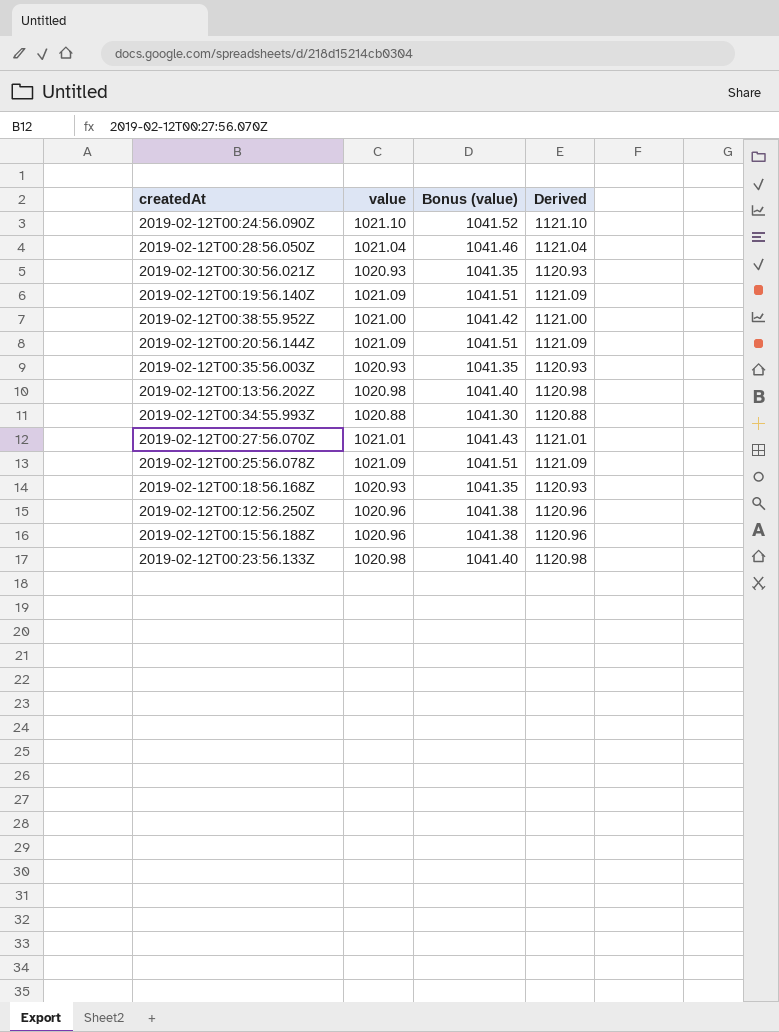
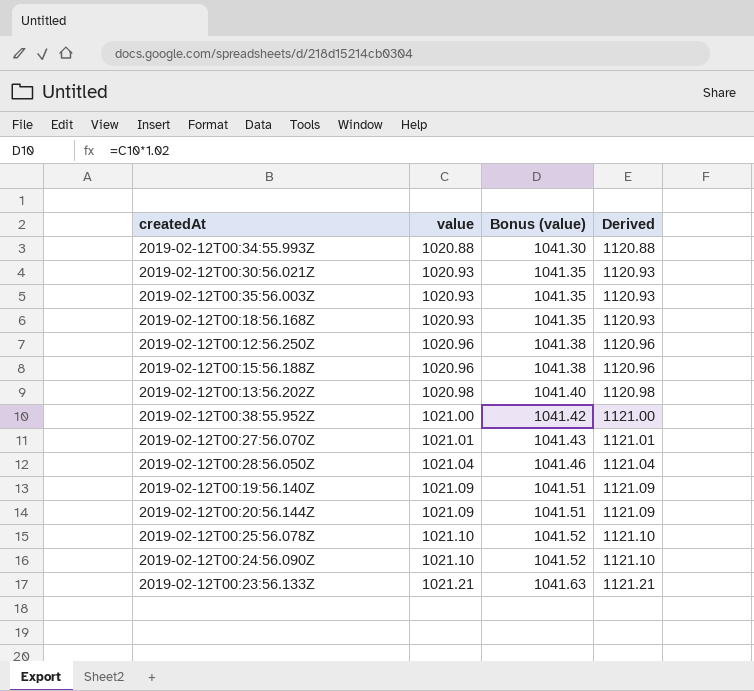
row order: none -> value ascending
2019-02-12T00:25:56.078Z | value: 1021.09 -> 1021.10
2019-02-12T00:25:56.078Z | Bonus (value): 1041.51 -> 1041.52
2019-02-12T00:25:56.078Z | Derived: 1121.09 -> 1121.10
2019-02-12T00:23:56.133Z | value: 1020.98 -> 1021.21
2019-02-12T00:23:56.133Z | Bonus (value): 1041.40 -> 1041.63
2019-02-12T00:23:56.133Z | Derived: 1120.98 -> 1121.21

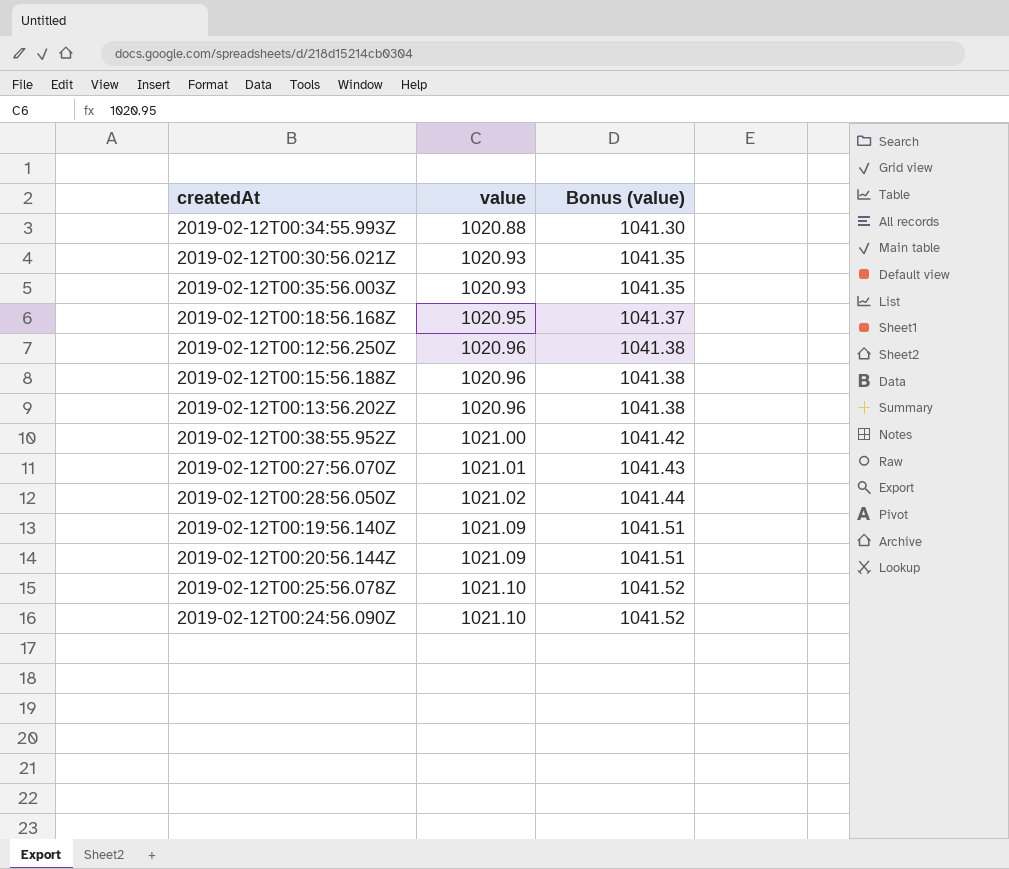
column Derived | formula: [value] + 100 -> none
row 2019-02-12T00:23:56.133Z: 1021.21 | 1041.63 | 1121.21 -> none
2019-02-12T00:18:56.168Z | value: 1020.93 -> 1020.95
2019-02-12T00:18:56.168Z | Bonus (value): 1041.35 -> 1041.37
2019-02-12T00:13:56.202Z | value: 1020.98 -> 1020.96
2019-02-12T00:13:56.202Z | Bonus (value): 1041.40 -> 1041.38
2019-02-12T00:28:56.050Z | value: 1021.04 -> 1021.02
2019-02-12T00:28:56.050Z | Bonus (value): 1041.46 -> 1041.44

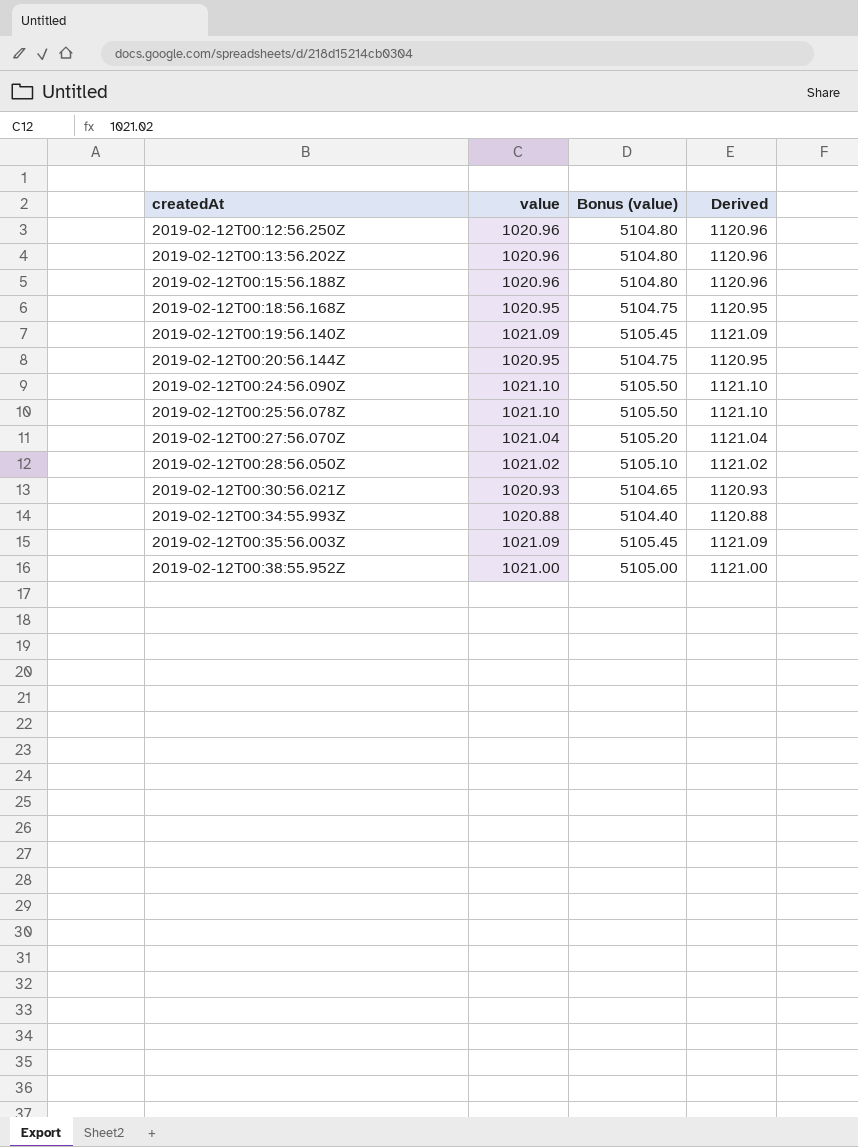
row order: value ascending -> createdAt ascending
column Bonus (value) | formula: [value] * 1.02 -> [value] * 5
column Derived | formula: none -> [value] + 100
2019-02-12T00:20:56.144Z | value: 1021.09 -> 1020.95
2019-02-12T00:27:56.070Z | value: 1021.01 -> 1021.04
2019-02-12T00:35:56.003Z | value: 1020.93 -> 1021.09

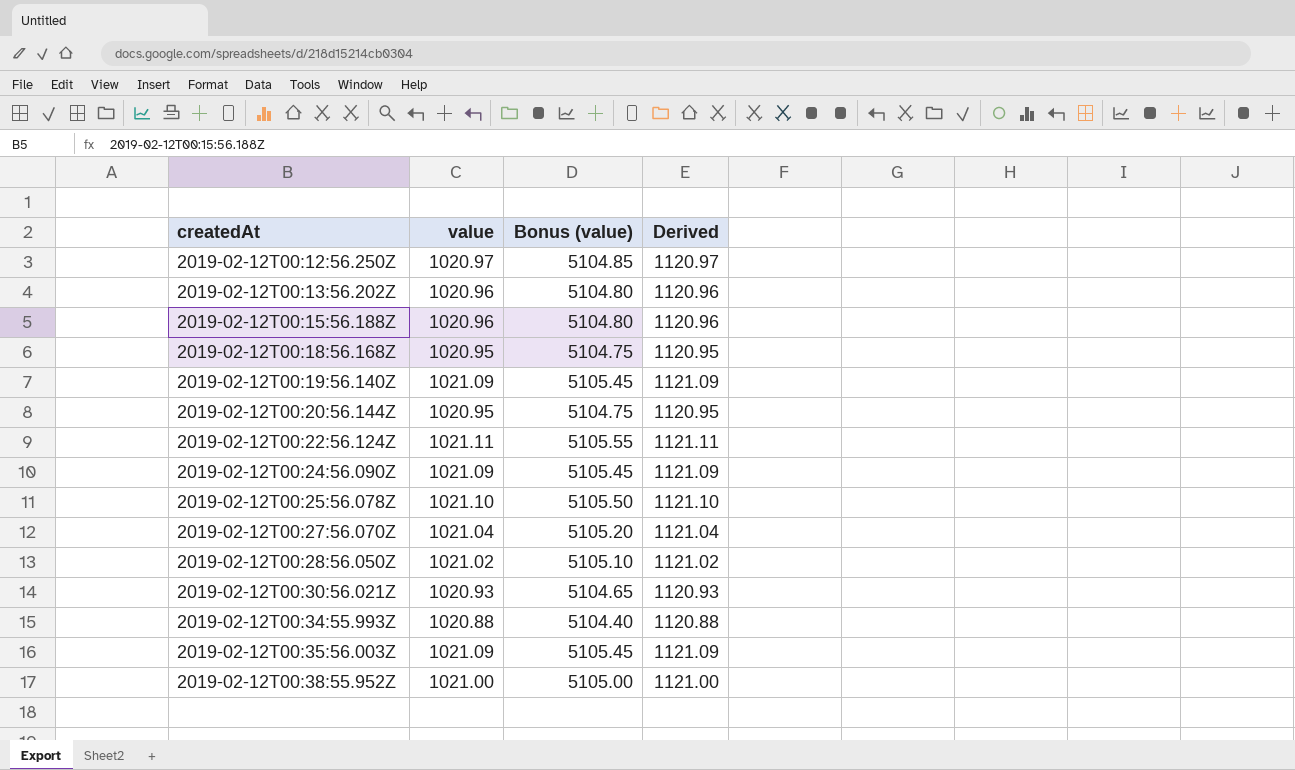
2019-02-12T00:12:56.250Z | value: 1020.96 -> 1020.97
2019-02-12T00:12:56.250Z | Bonus (value): 5104.80 -> 5104.85
2019-02-12T00:12:56.250Z | Derived: 1120.96 -> 1120.97
row 2019-02-12T00:22:56.124Z: none -> 1021.11 | 5105.55 | 1121.11
2019-02-12T00:24:56.090Z | value: 1021.10 -> 1021.09
2019-02-12T00:24:56.090Z | Bonus (value): 5105.50 -> 5105.45
2019-02-12T00:24:56.090Z | Derived: 1121.10 -> 1121.09

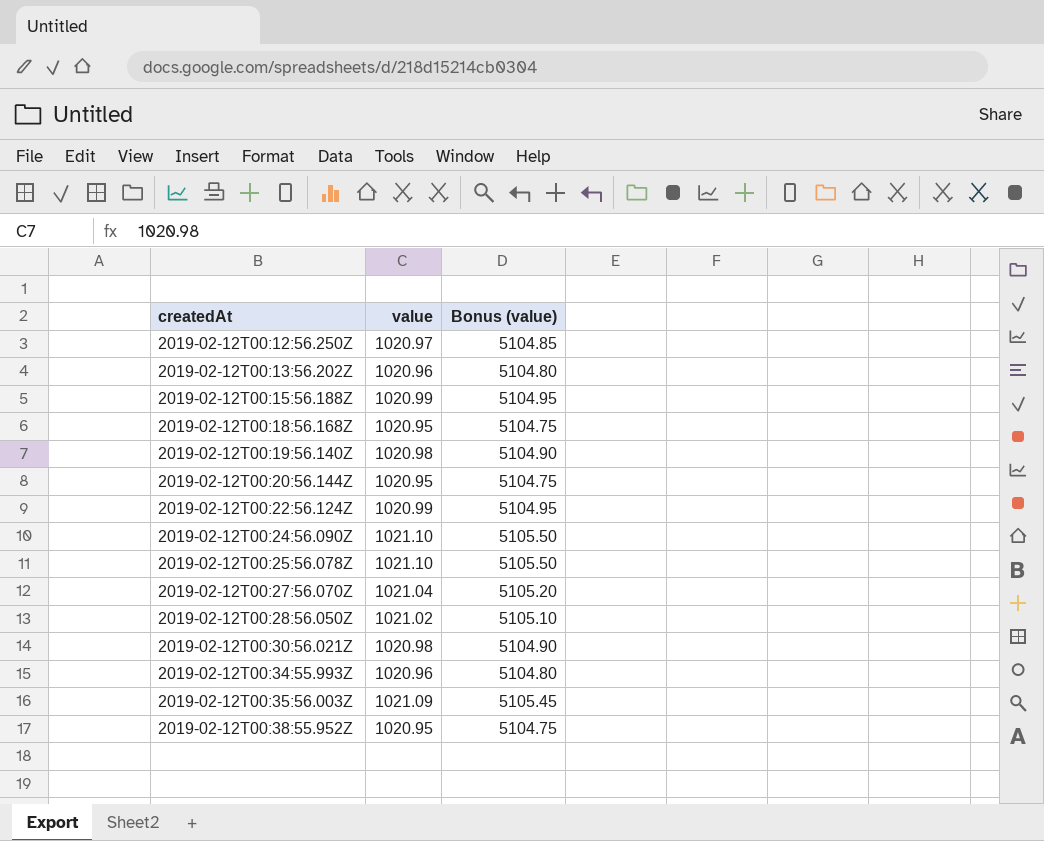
column Derived | formula: [value] + 100 -> none
2019-02-12T00:15:56.188Z | value: 1020.96 -> 1020.99
2019-02-12T00:15:56.188Z | Bonus (value): 5104.80 -> 5104.95
2019-02-12T00:19:56.140Z | value: 1021.09 -> 1020.98
2019-02-12T00:19:56.140Z | Bonus (value): 5105.45 -> 5104.90
2019-02-12T00:22:56.124Z | value: 1021.11 -> 1020.99
2019-02-12T00:22:56.124Z | Bonus (value): 5105.55 -> 5104.95
2019-02-12T00:24:56.090Z | value: 1021.09 -> 1021.10
2019-02-12T00:24:56.090Z | Bonus (value): 5105.45 -> 5105.50
2019-02-12T00:30:56.021Z | value: 1020.93 -> 1020.98
2019-02-12T00:30:56.021Z | Bonus (value): 5104.65 -> 5104.90
2019-02-12T00:34:55.993Z | value: 1020.88 -> 1020.96
2019-02-12T00:34:55.993Z | Bonus (value): 5104.40 -> 5104.80
2019-02-12T00:38:55.952Z | value: 1021.00 -> 1020.95
2019-02-12T00:38:55.952Z | Bonus (value): 5105.00 -> 5104.75

